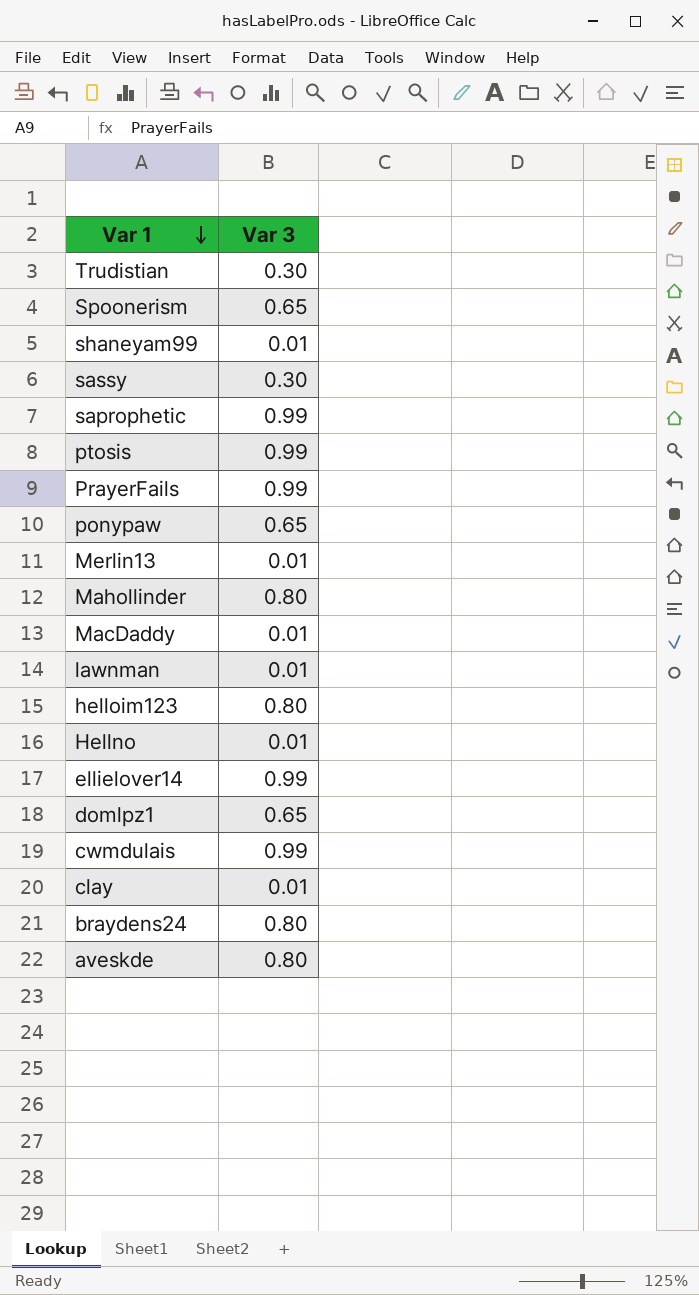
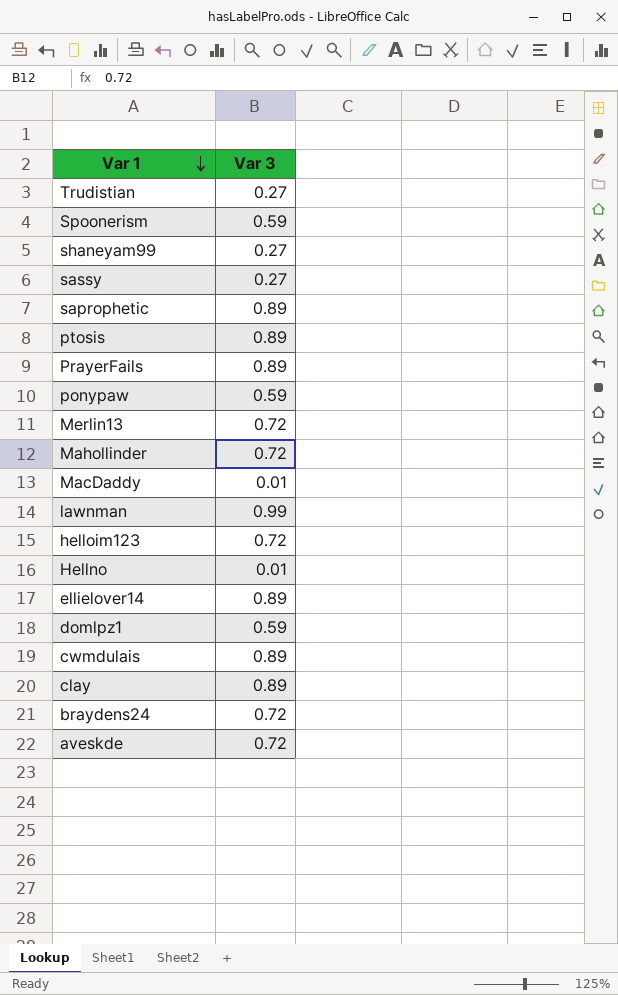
Trudistian | Var 3: 0.30 -> 0.27
Spoonerism | Var 3: 0.65 -> 0.59
shaneyam99 | Var 3: 0.01 -> 0.27
sassy | Var 3: 0.30 -> 0.27
saprophetic | Var 3: 0.99 -> 0.89
ptosis | Var 3: 0.99 -> 0.89
PrayerFails | Var 3: 0.99 -> 0.89
ponypaw | Var 3: 0.65 -> 0.59
Merlin13 | Var 3: 0.01 -> 0.72
Mahollinder | Var 3: 0.80 -> 0.72
lawnman | Var 3: 0.01 -> 0.99
helloim123 | Var 3: 0.80 -> 0.72
ellielover14 | Var 3: 0.99 -> 0.89
domlpz1 | Var 3: 0.65 -> 0.59
cwmdulais | Var 3: 0.99 -> 0.89
clay | Var 3: 0.01 -> 0.89
braydens24 | Var 3: 0.80 -> 0.72
aveskde | Var 3: 0.80 -> 0.72

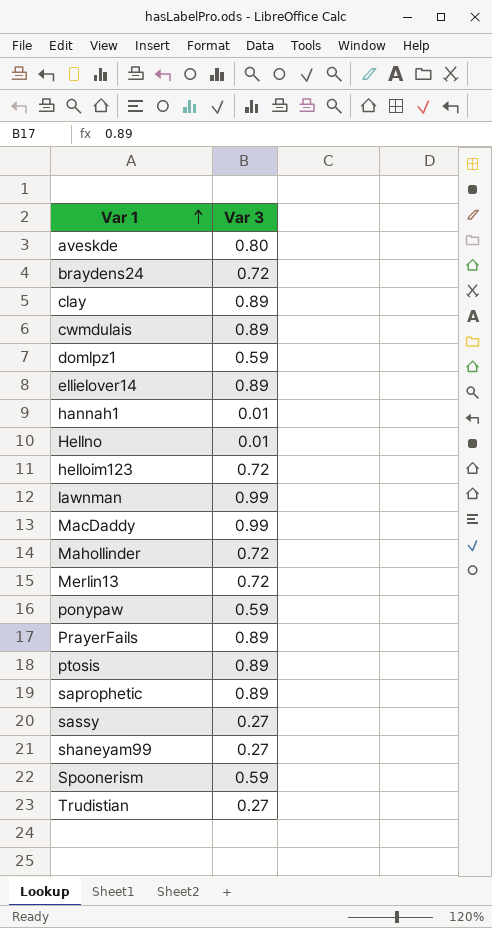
row order: Var 1 descending -> Var 1 ascending
aveskde | Var 3: 0.72 -> 0.80
row hannah1: none -> 0.01
MacDaddy | Var 3: 0.01 -> 0.99

